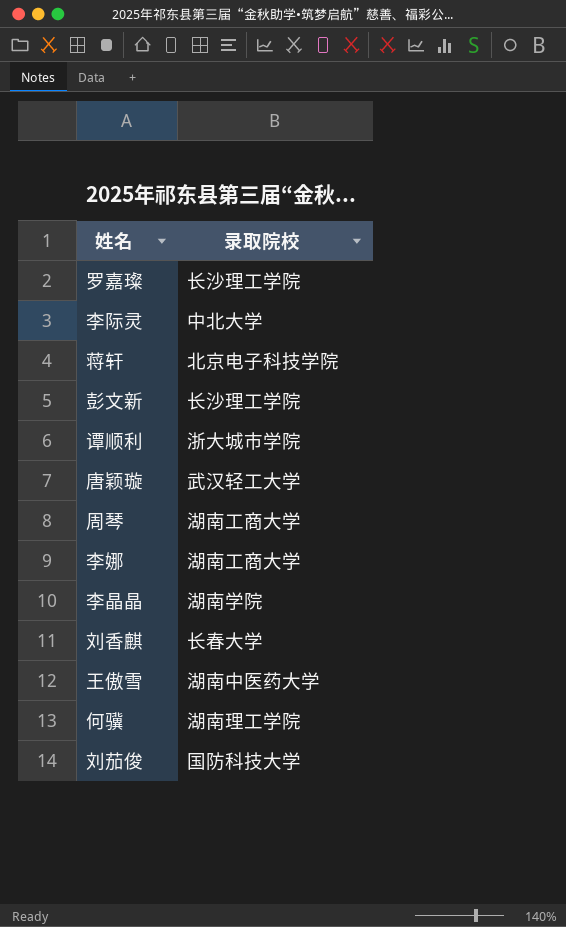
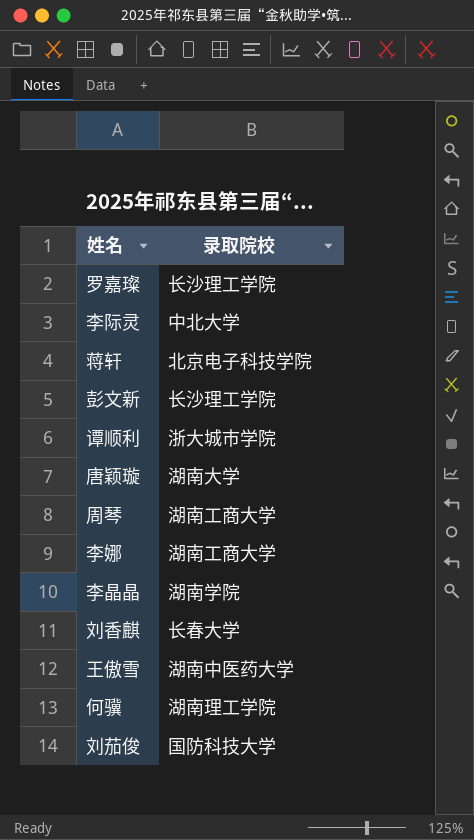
唐颖璇 | 录取院校: 武汉轻工大学 -> 湖南大学

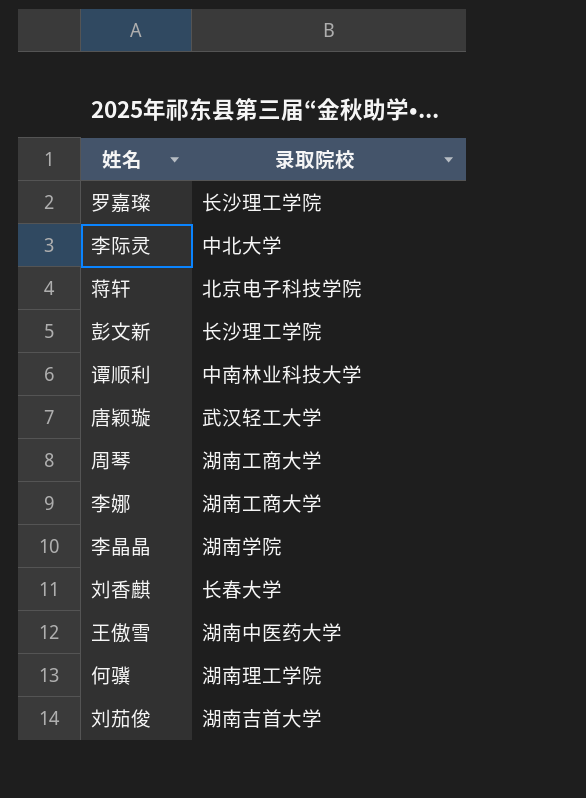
谭顺利 | 录取院校: 浙大城市学院 -> 中南林业科技大学
唐颖璇 | 录取院校: 湖南大学 -> 武汉轻工大学
刘茄俊 | 录取院校: 国防科技大学 -> 湖南吉首大学

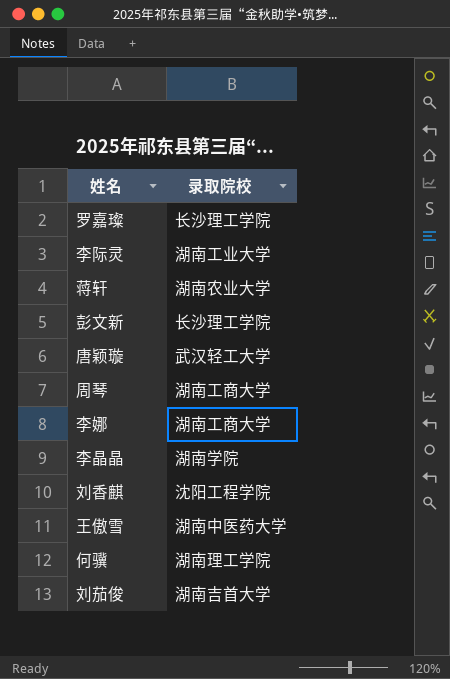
row 谭顺利: 中南林业科技大学 -> none
李际灵 | 录取院校: 中北大学 -> 湖南工业大学
蒋轩 | 录取院校: 北京电子科技学院 -> 湖南农业大学
刘香麒 | 录取院校: 长春大学 -> 沈阳工程学院

